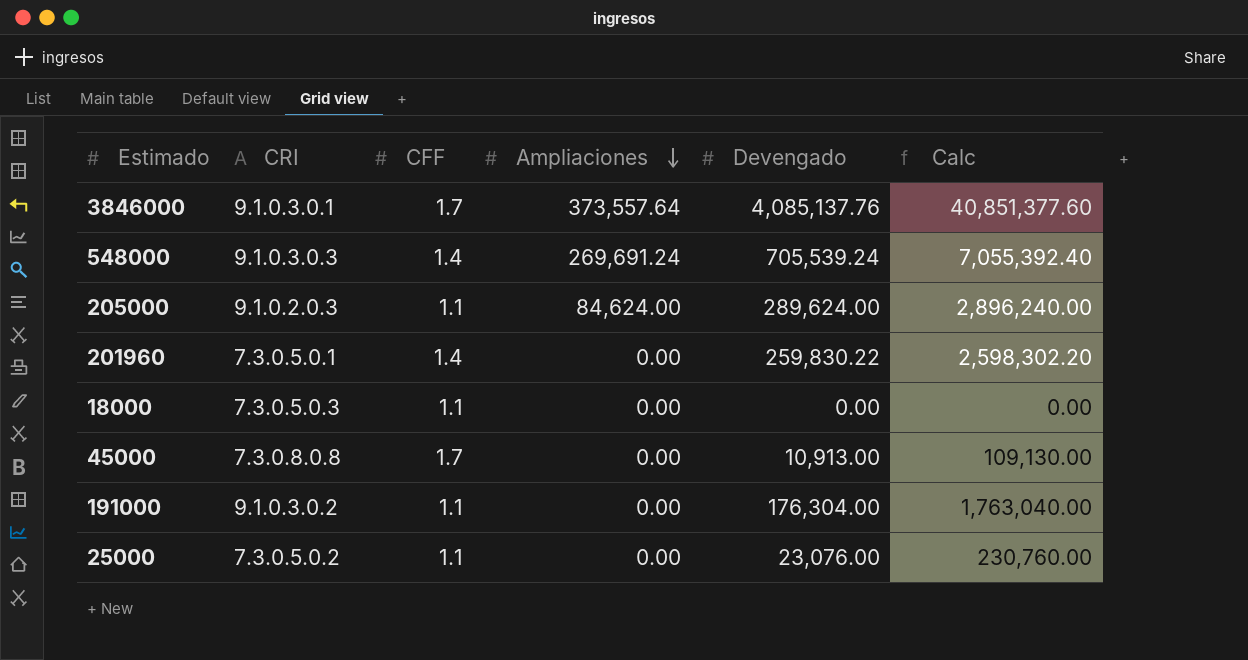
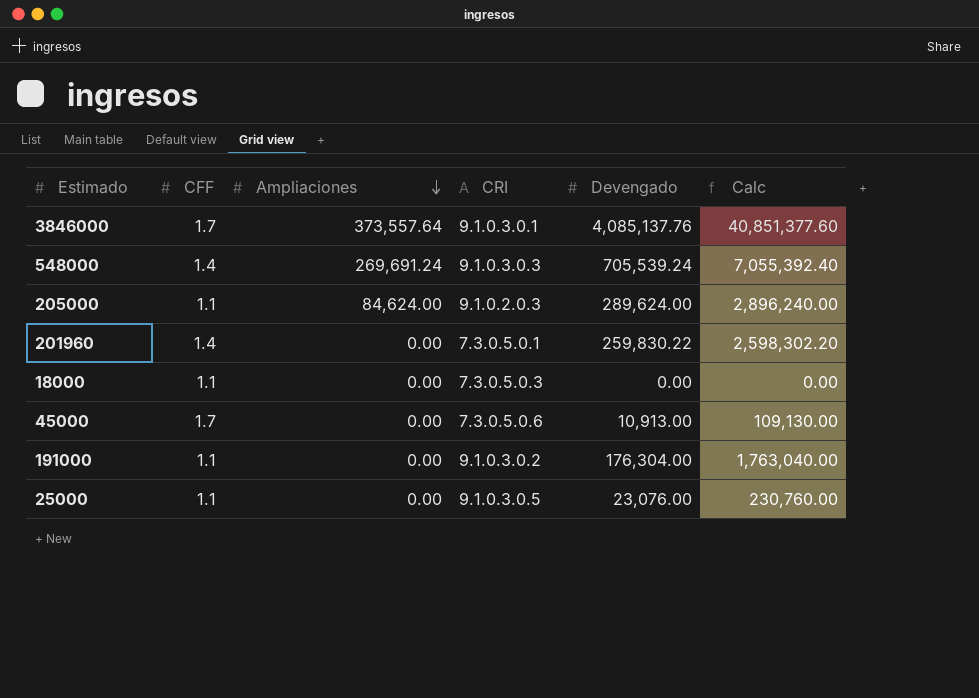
column CRI | position: 2 -> 4
45000 | CRI: 7.3.0.8.0.8 -> 7.3.0.5.0.6
25000 | CRI: 7.3.0.5.0.2 -> 9.1.0.3.0.5

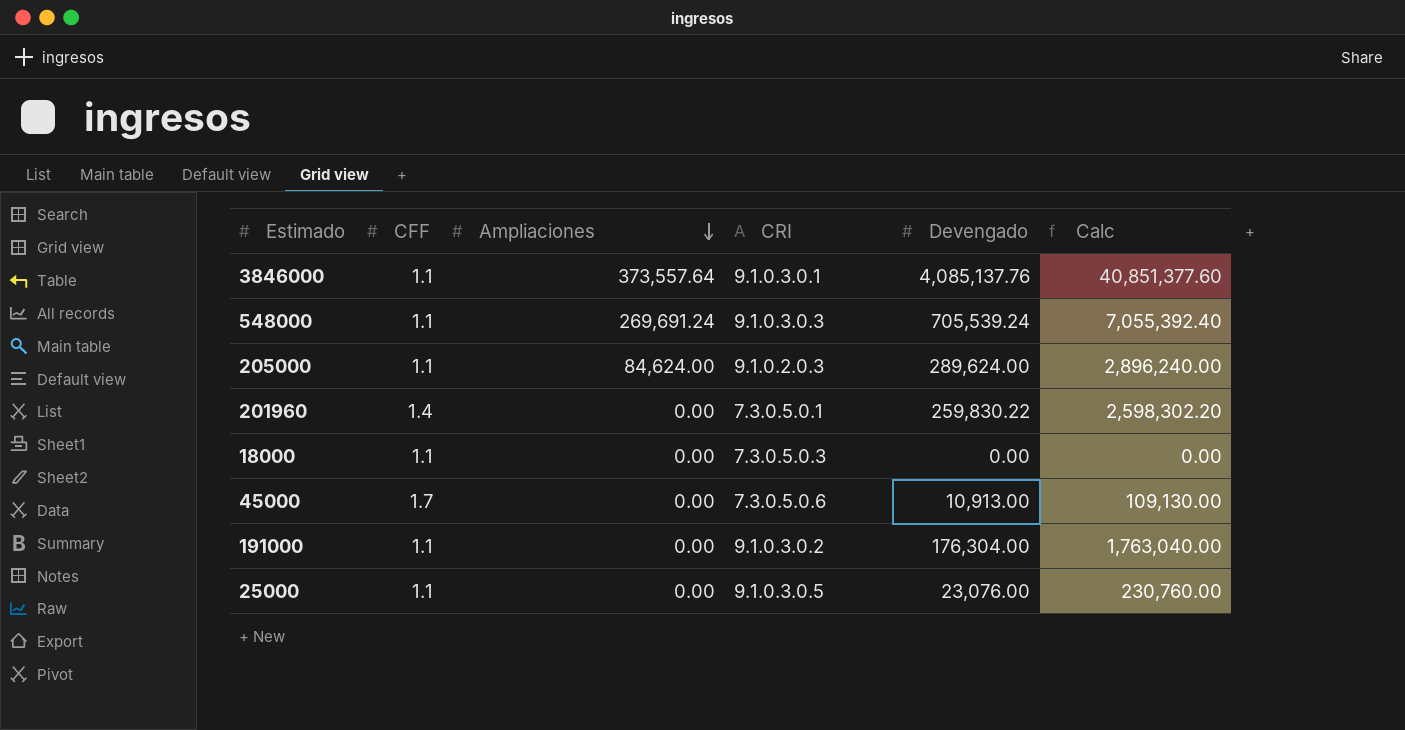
3846000 | CFF: 1.7 -> 1.1
548000 | CFF: 1.4 -> 1.1

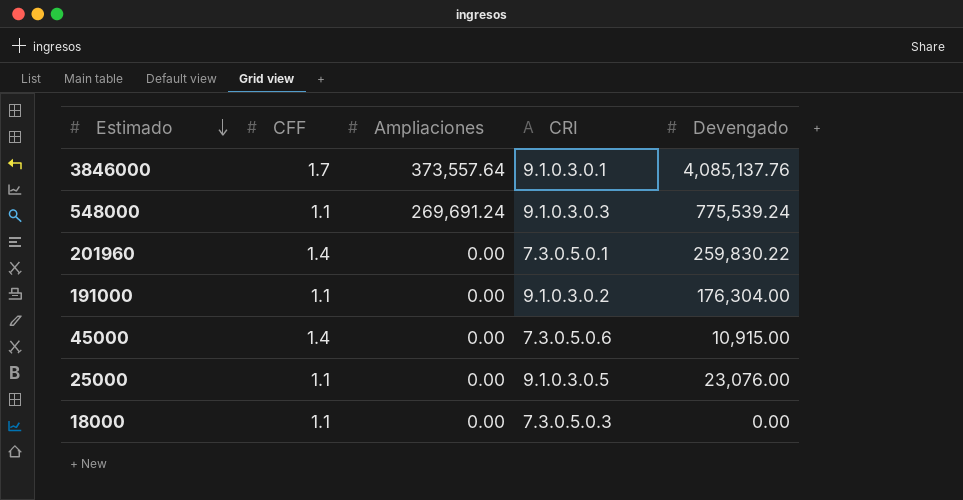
row order: Ampliaciones descending -> Estimado descending
column Calc | formula: [Devengado] * 10 -> none
row 205000: 1.1 | 84,624.00 | 9.1.0.2.0.3 | 289,624.00 | 2,896,240.00 -> none
3846000 | CFF: 1.1 -> 1.7
548000 | Devengado: 705,539.24 -> 775,539.24
45000 | CFF: 1.7 -> 1.4
45000 | Devengado: 10,913.00 -> 10,915.00

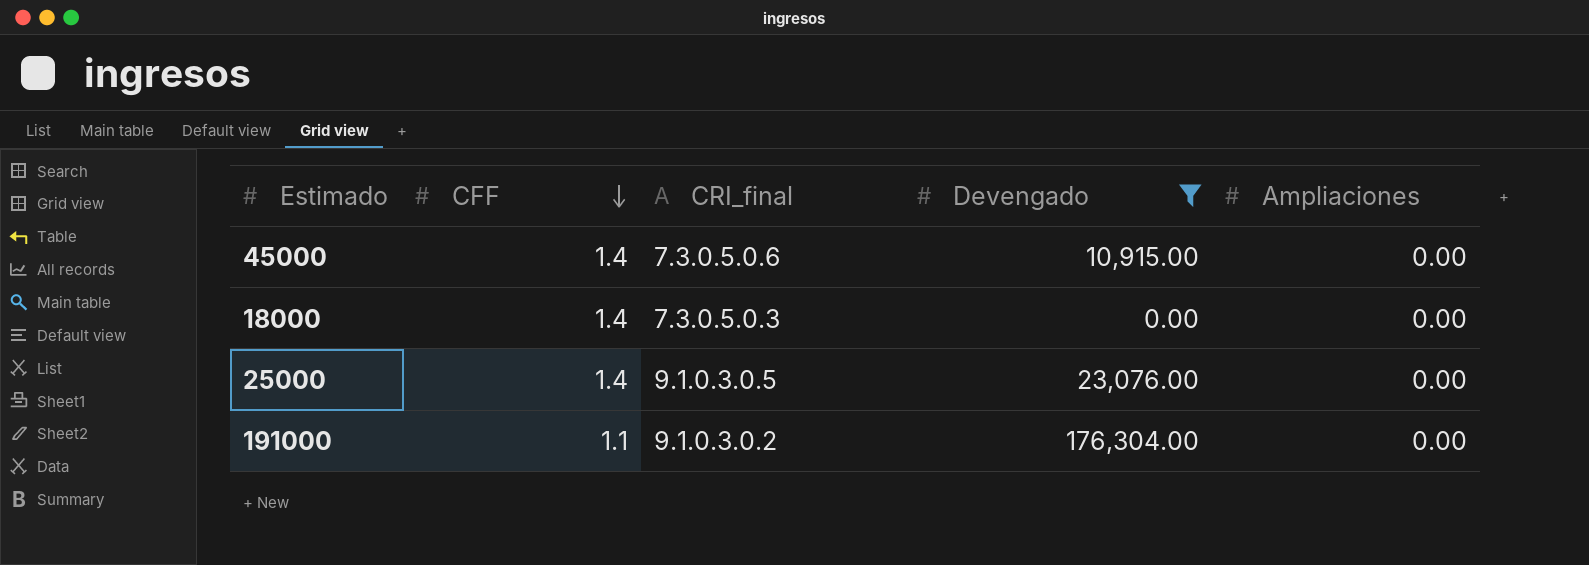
filter: none -> Devengado <= 176,304.00
row order: Estimado descending -> CFF descending
column name: CRI -> CRI_final
column Ampliaciones | position: 3 -> 5
18000 | CFF: 1.1 -> 1.4
25000 | CFF: 1.1 -> 1.4

